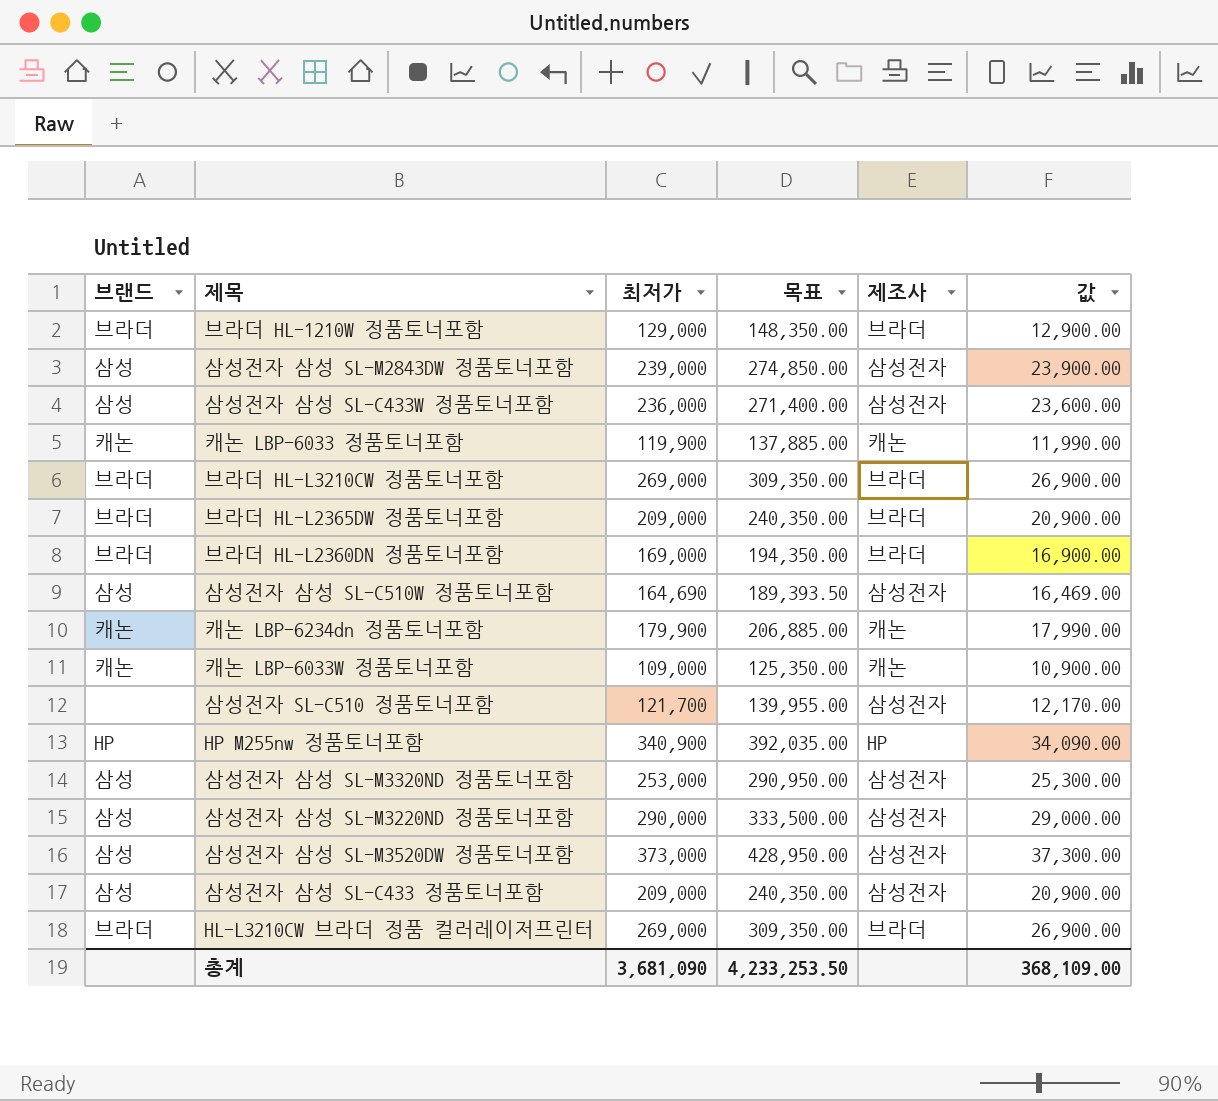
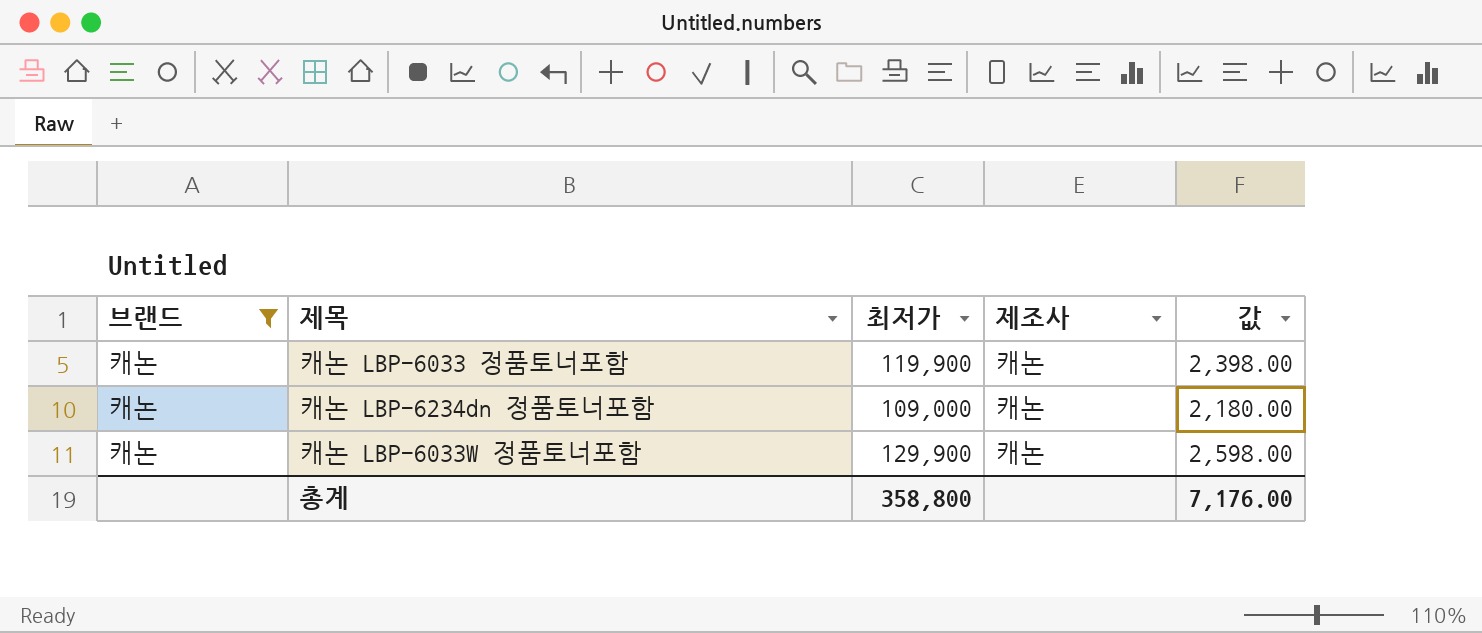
filter: none -> 브랜드 = 캐논
column 목표 | formula: [최저가] * 1.15 -> none
column 값 | formula: [최저가] * 0.1 -> [최저가] * 0.02
캐논 LBP-6234dn 정품토너포함 | 최저가: 179,900 -> 109,000
캐논 LBP-6033W 정품토너포함 | 최저가: 109,000 -> 129,900
총계 | 최저가: 3,681,090 -> 358,800
총계 | 값: 368,109.00 -> 7,176.00

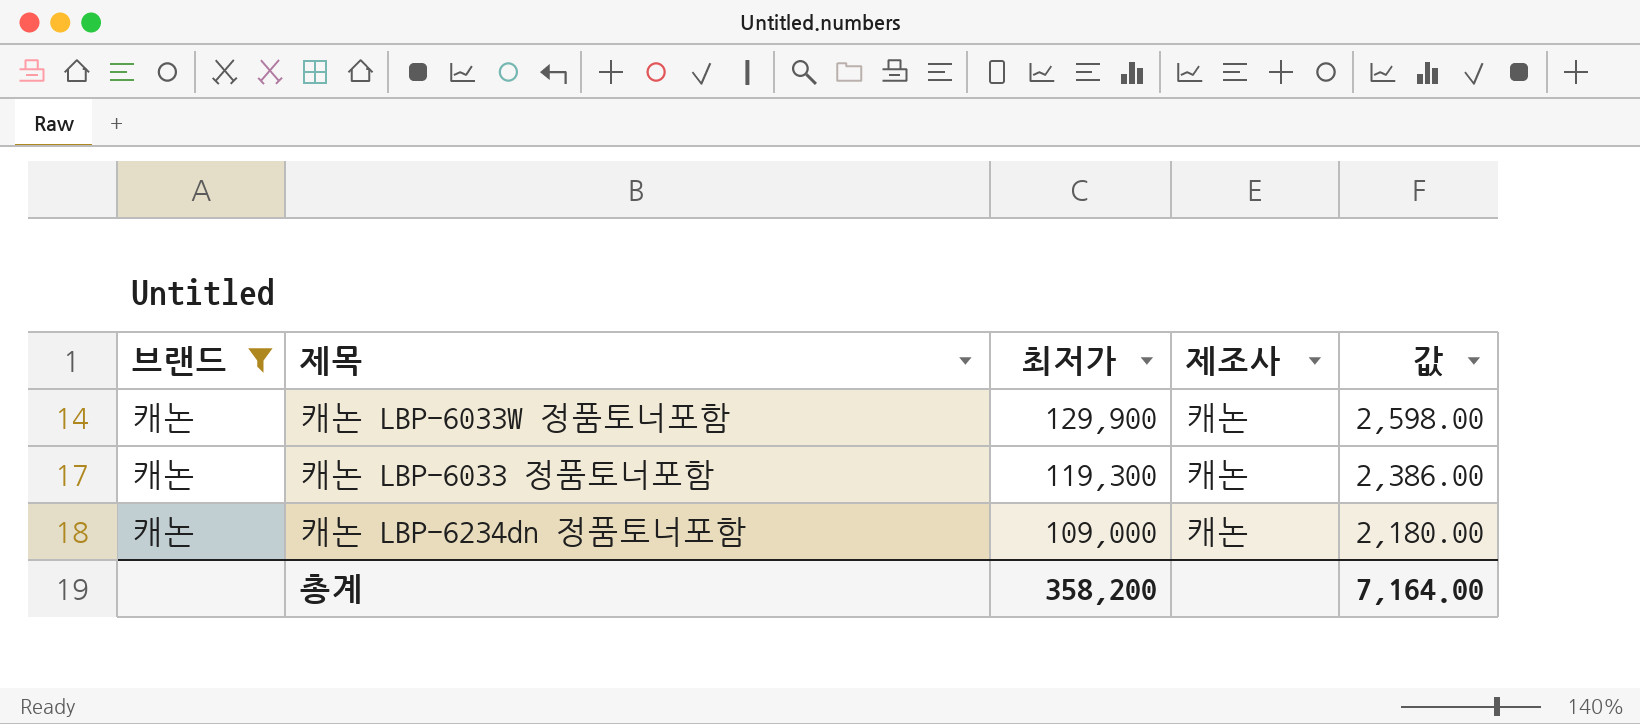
row order: none -> 최저가 descending
캐논 LBP-6033 정품토너포함 | 최저가: 119,900 -> 119,300
캐논 LBP-6033 정품토너포함 | 값: 2,398.00 -> 2,386.00
총계 | 최저가: 358,800 -> 358,200
총계 | 값: 7,176.00 -> 7,164.00

